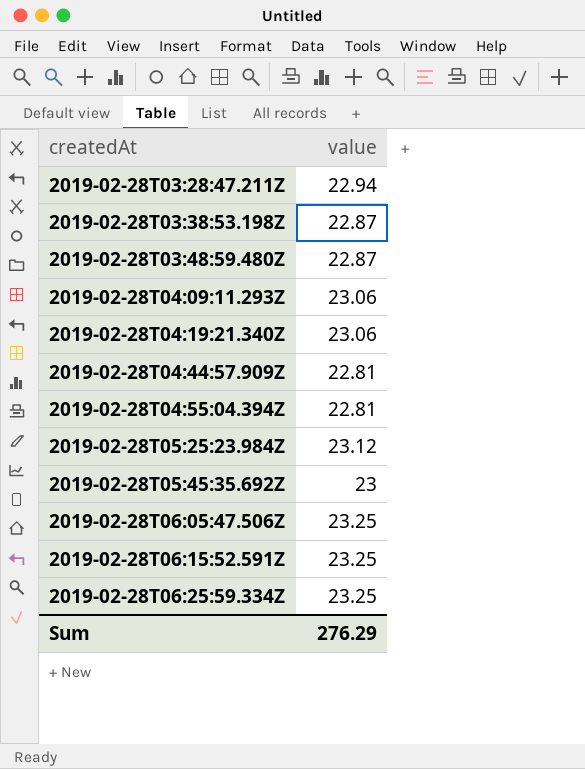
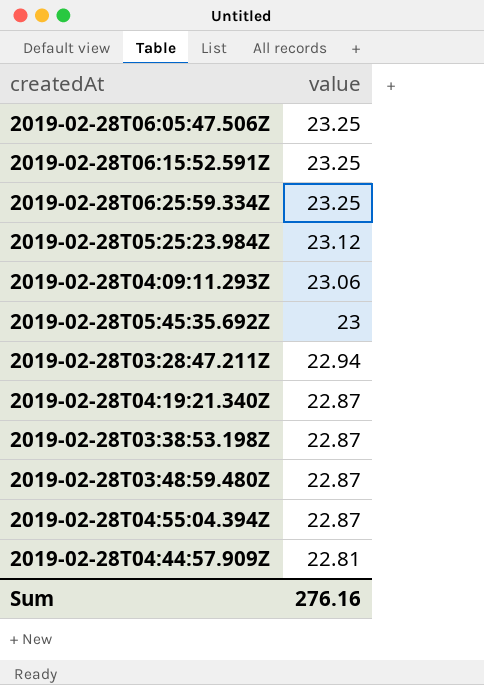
row order: createdAt ascending -> value descending
2019-02-28T04:19:21.340Z | value: 23.06 -> 22.87
2019-02-28T04:55:04.394Z | value: 22.81 -> 22.87
Sum | value: 276.29 -> 276.16

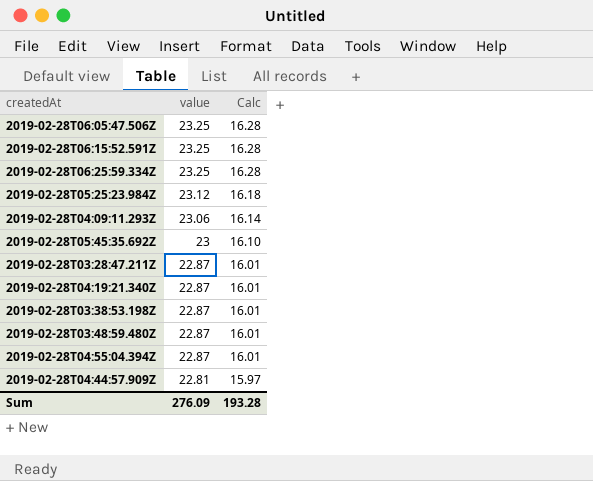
column Calc | formula: none -> [value] * 0.7
2019-02-28T03:28:47.211Z | value: 22.94 -> 22.87
Sum | value: 276.16 -> 276.09

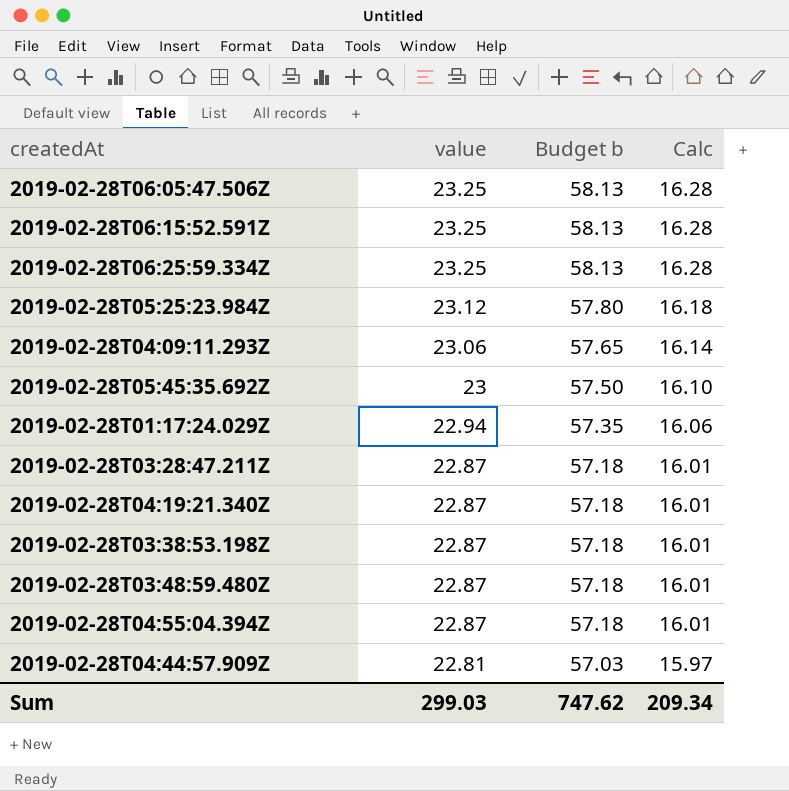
column Budget b | formula: none -> [value] * 2.5
row 2019-02-28T01:17:24.029Z: none -> 22.94 | 57.35 | 16.06
Sum | value: 276.09 -> 299.03
Sum | Calc: 193.28 -> 209.34

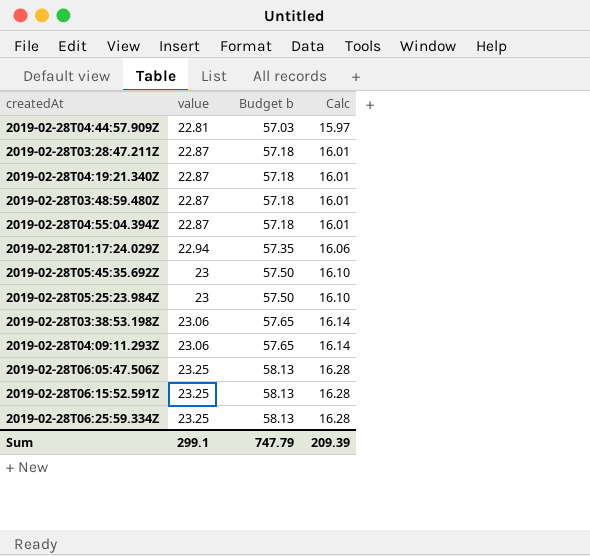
row order: value descending -> value ascending
2019-02-28T05:25:23.984Z | value: 23.12 -> 23
2019-02-28T05:25:23.984Z | Budget b: 57.80 -> 57.50
2019-02-28T05:25:23.984Z | Calc: 16.18 -> 16.10
2019-02-28T03:38:53.198Z | value: 22.87 -> 23.06
2019-02-28T03:38:53.198Z | Budget b: 57.18 -> 57.65
2019-02-28T03:38:53.198Z | Calc: 16.01 -> 16.14
Sum | value: 299.03 -> 299.1
Sum | Budget b: 747.62 -> 747.79
Sum | Calc: 209.34 -> 209.39

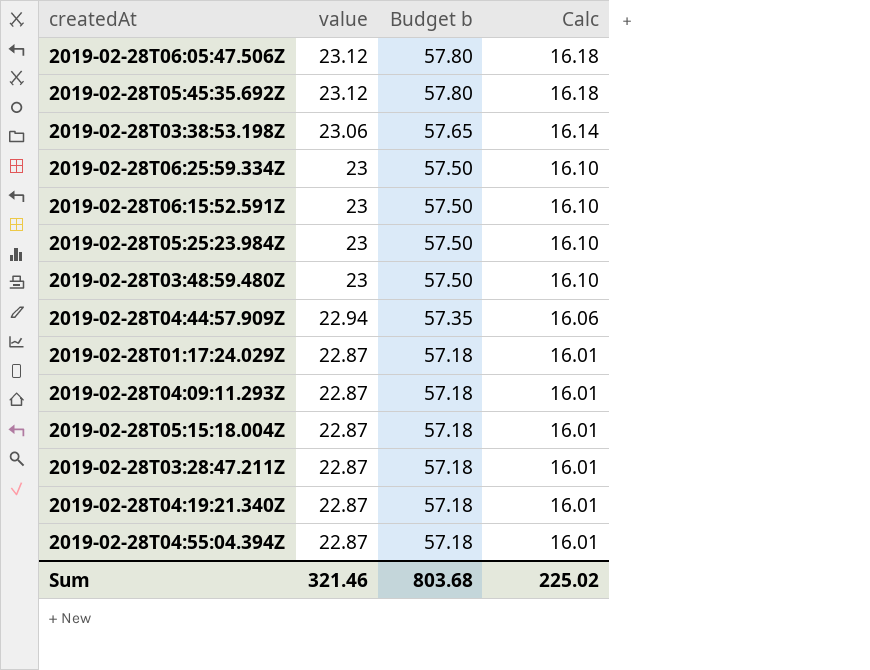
row order: value ascending -> value descending
2019-02-28T06:05:47.506Z | value: 23.25 -> 23.12
2019-02-28T06:05:47.506Z | Budget b: 58.13 -> 57.80
2019-02-28T06:05:47.506Z | Calc: 16.28 -> 16.18
2019-02-28T05:45:35.692Z | value: 23 -> 23.12
2019-02-28T05:45:35.692Z | Budget b: 57.50 -> 57.80
2019-02-28T05:45:35.692Z | Calc: 16.10 -> 16.18
2019-02-28T06:25:59.334Z | value: 23.25 -> 23
2019-02-28T06:25:59.334Z | Budget b: 58.13 -> 57.50
2019-02-28T06:25:59.334Z | Calc: 16.28 -> 16.10
2019-02-28T06:15:52.591Z | value: 23.25 -> 23
2019-02-28T06:15:52.591Z | Budget b: 58.13 -> 57.50
2019-02-28T06:15:52.591Z | Calc: 16.28 -> 16.10
2019-02-28T03:48:59.480Z | value: 22.87 -> 23
2019-02-28T03:48:59.480Z | Budget b: 57.18 -> 57.50
2019-02-28T03:48:59.480Z | Calc: 16.01 -> 16.10
2019-02-28T04:44:57.909Z | value: 22.81 -> 22.94
2019-02-28T04:44:57.909Z | Budget b: 57.03 -> 57.35
2019-02-28T04:44:57.909Z | Calc: 15.97 -> 16.06
2019-02-28T01:17:24.029Z | value: 22.94 -> 22.87
2019-02-28T01:17:24.029Z | Budget b: 57.35 -> 57.18
2019-02-28T01:17:24.029Z | Calc: 16.06 -> 16.01
2019-02-28T04:09:11.293Z | value: 23.06 -> 22.87
2019-02-28T04:09:11.293Z | Budget b: 57.65 -> 57.18
2019-02-28T04:09:11.293Z | Calc: 16.14 -> 16.01
row 2019-02-28T05:15:18.004Z: none -> 22.87 | 57.18 | 16.01
Sum | value: 299.1 -> 321.46
Sum | Budget b: 747.79 -> 803.68
Sum | Calc: 209.39 -> 225.02

